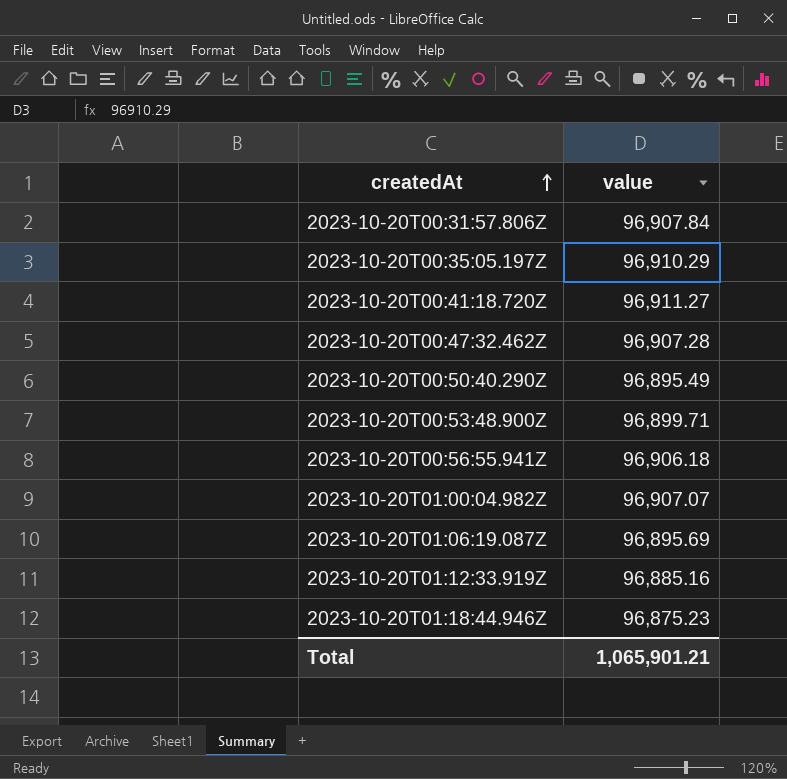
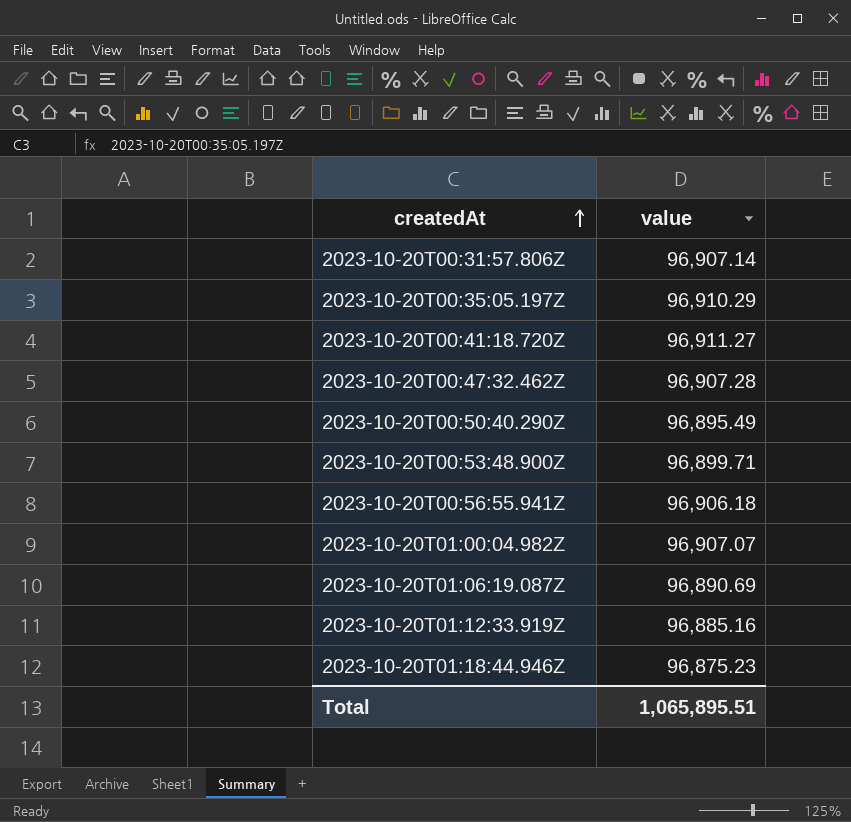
2023-10-20T00:31:57.806Z | value: 96,907.84 -> 96,907.14
2023-10-20T01:06:19.087Z | value: 96,895.69 -> 96,890.69
Total | value: 1,065,901.21 -> 1,065,895.51

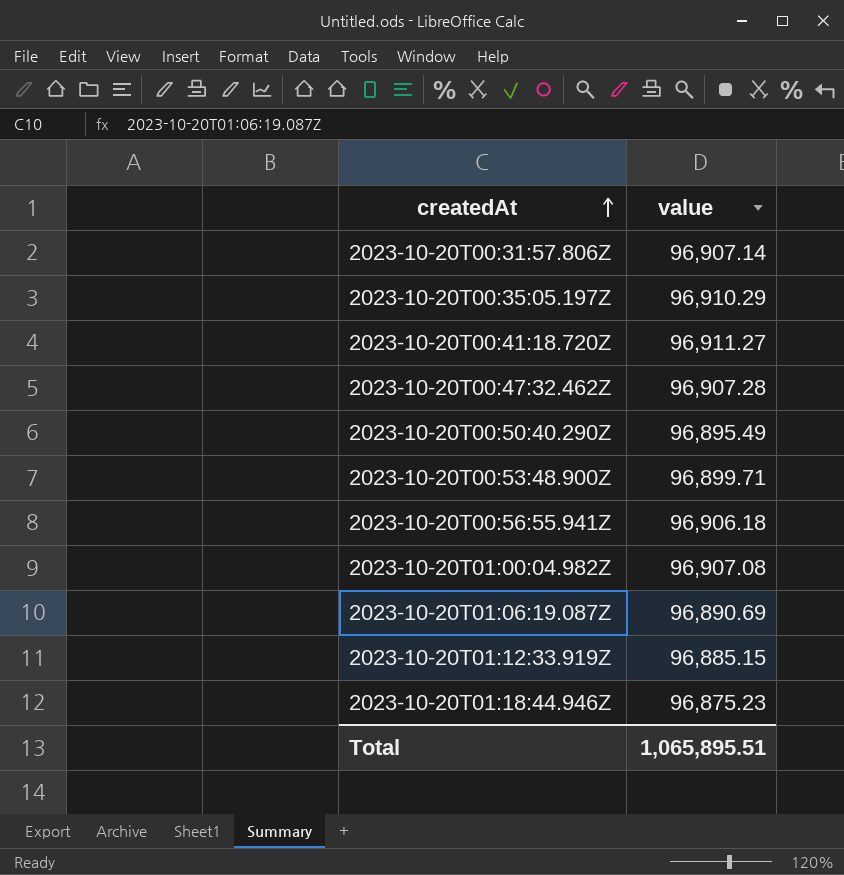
2023-10-20T01:00:04.982Z | value: 96,907.07 -> 96,907.08
2023-10-20T01:12:33.919Z | value: 96,885.16 -> 96,885.15

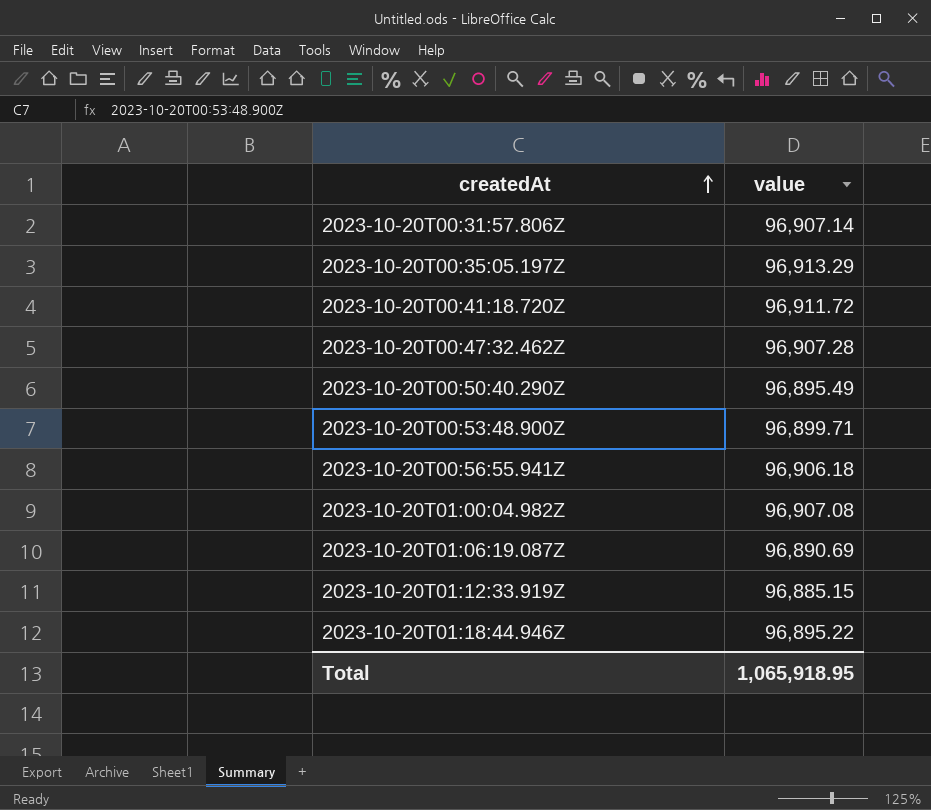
2023-10-20T00:35:05.197Z | value: 96,910.29 -> 96,913.29
2023-10-20T00:41:18.720Z | value: 96,911.27 -> 96,911.72
2023-10-20T01:18:44.946Z | value: 96,875.23 -> 96,895.22
Total | value: 1,065,895.51 -> 1,065,918.95

